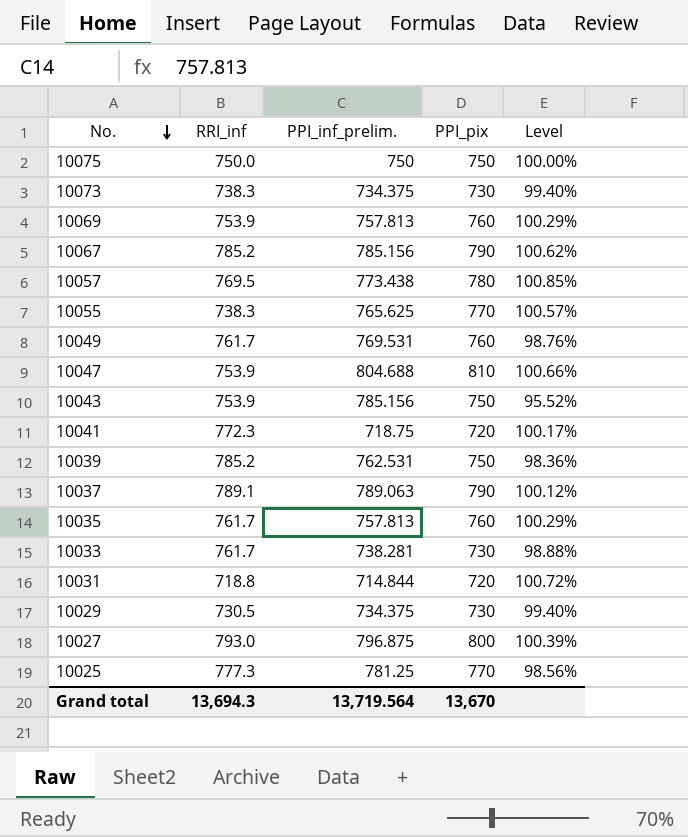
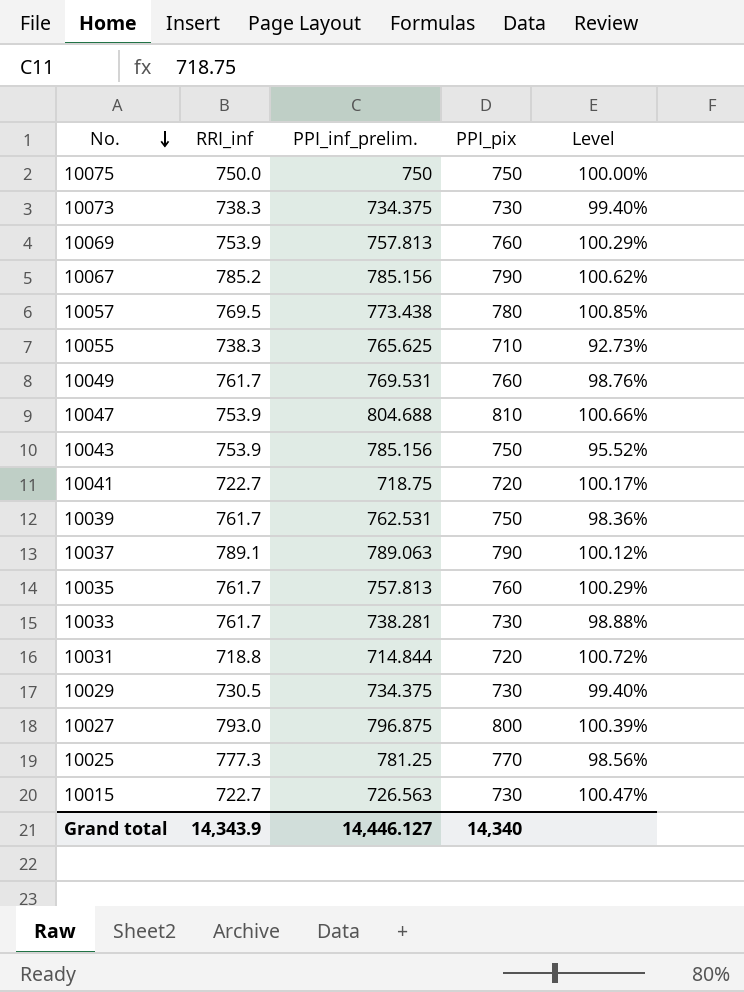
10055 | PPI_pix: 770 -> 710
10055 | Level: 100.57% -> 92.73%
10041 | RRI_inf: 772.3 -> 722.7
10039 | RRI_inf: 785.2 -> 761.7
row 10015: none -> 722.7 | 726.563 | 730 | 100.47%
Grand total | RRI_inf: 13,694.3 -> 14,343.9
Grand total | PPI_inf_prelim.: 13,719.564 -> 14,446.127
Grand total | PPI_pix: 13,670 -> 14,340

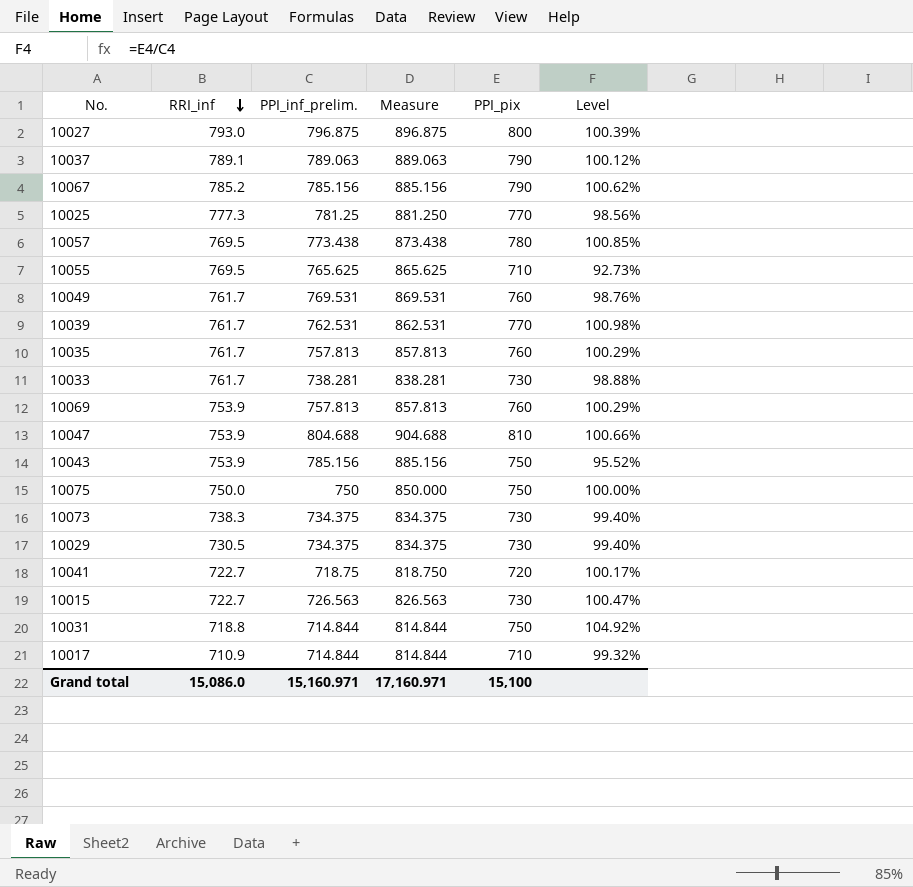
row order: No. descending -> RRI_inf descending
column Measure | formula: none -> [PPI_inf_prelim.] + 100
10055 | RRI_inf: 738.3 -> 769.5
10039 | PPI_pix: 750 -> 770
10039 | Level: 98.36% -> 100.98%
10031 | PPI_pix: 720 -> 750
10031 | Level: 100.72% -> 104.92%
row 10017: none -> 710.9 | 714.844 | 814.844 | 710 | 99.32%
Grand total | RRI_inf: 14,343.9 -> 15,086.0
Grand total | PPI_inf_prelim.: 14,446.127 -> 15,160.971
Grand total | PPI_pix: 14,340 -> 15,100

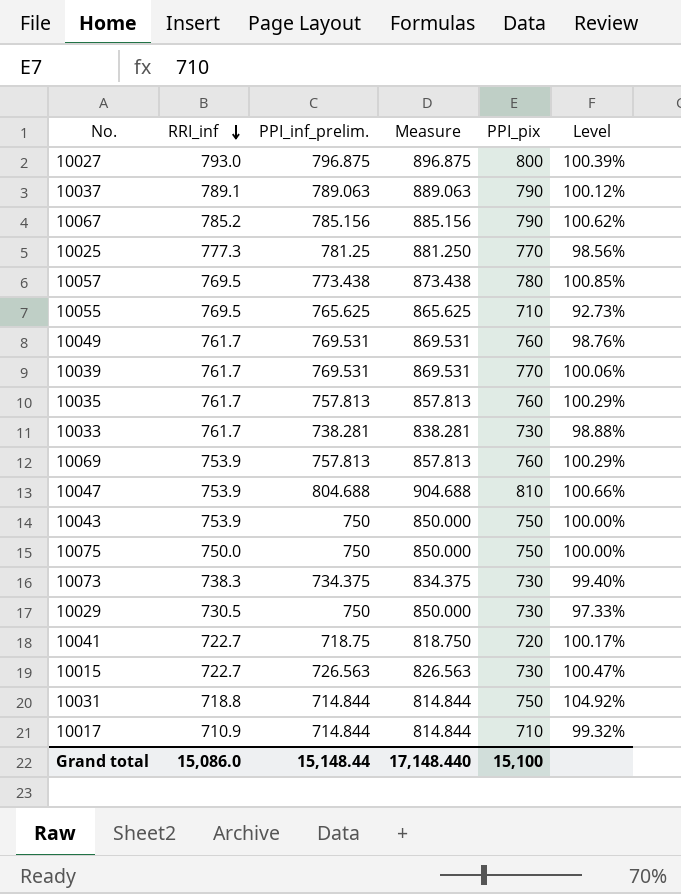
10039 | PPI_inf_prelim.: 762.531 -> 769.531
10039 | Measure: 862.531 -> 869.531
10039 | Level: 100.98% -> 100.06%
10043 | PPI_inf_prelim.: 785.156 -> 750
10043 | Measure: 885.156 -> 850.000
10043 | Level: 95.52% -> 100.00%
10029 | PPI_inf_prelim.: 734.375 -> 750
10029 | Measure: 834.375 -> 850.000
10029 | Level: 99.40% -> 97.33%
Grand total | PPI_inf_prelim.: 15,160.971 -> 15,148.44
Grand total | Measure: 17,160.971 -> 17,148.440

